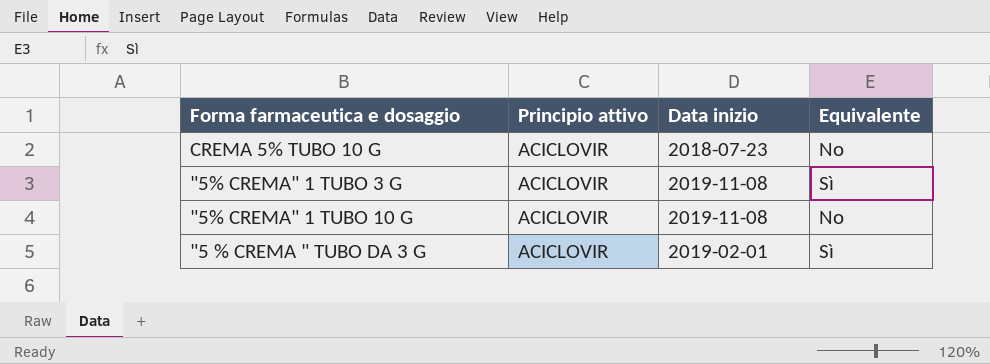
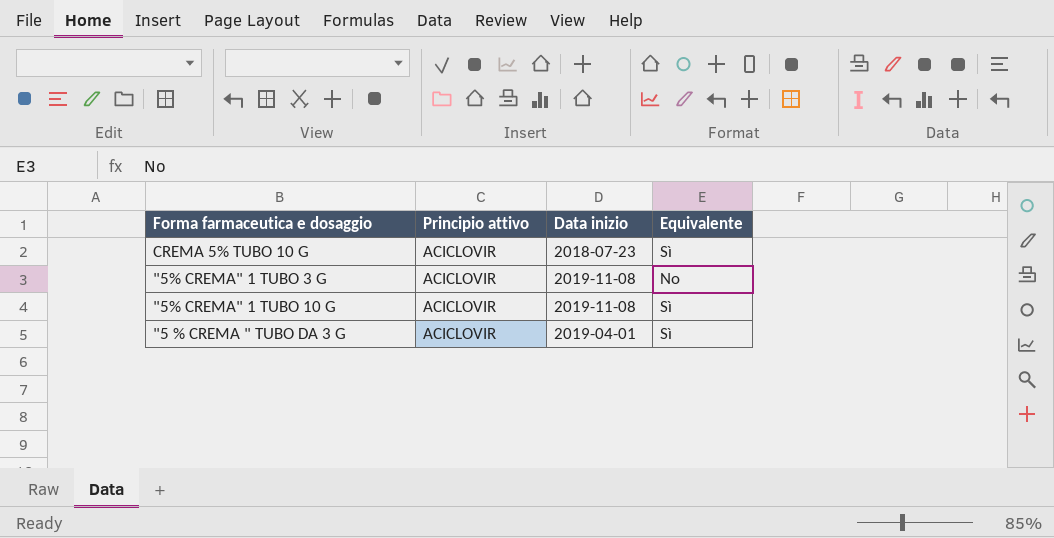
CREMA 5% TUBO 10 G | Equivalente: No -> Sì
"5% CREMA" 1 TUBO 3 G | Equivalente: Sì -> No
"5% CREMA" 1 TUBO 10 G | Equivalente: No -> Sì
"5 % CREMA " TUBO DA 3 G | Data inizio: 2019-02-01 -> 2019-04-01

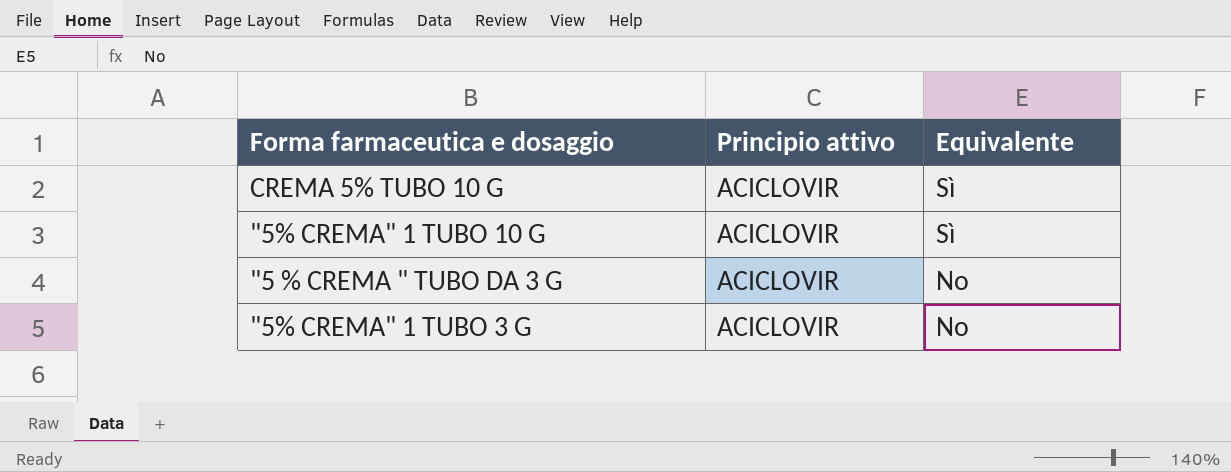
row order: none -> Equivalente descending
column Data inizio | position: 3 -> none
"5 % CREMA " TUBO DA 3 G | Equivalente: Sì -> No

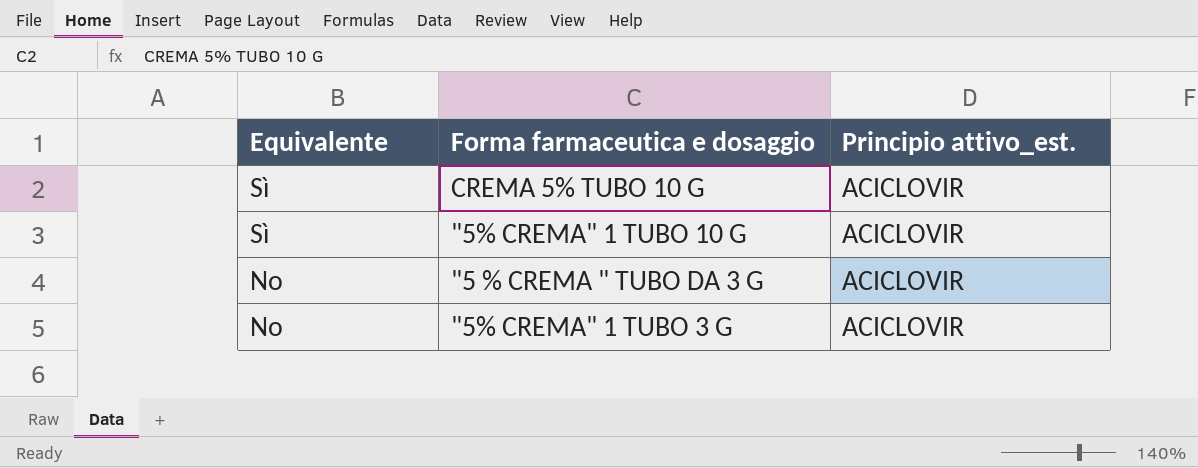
column Equivalente | position: 3 -> 1
column name: Principio attivo -> Principio attivo_est.

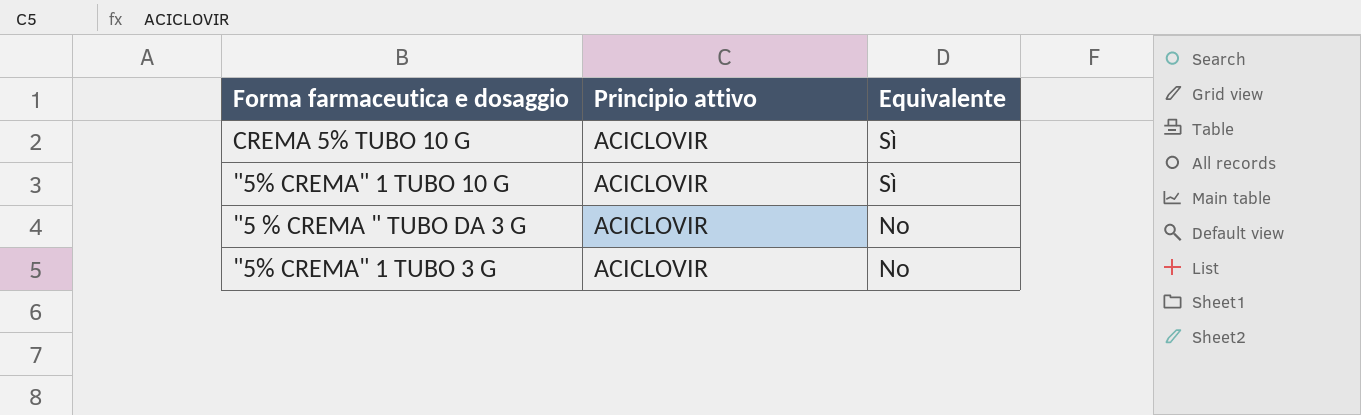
column name: Principio attivo_est. -> Principio attivo
column Equivalente | position: 1 -> 3

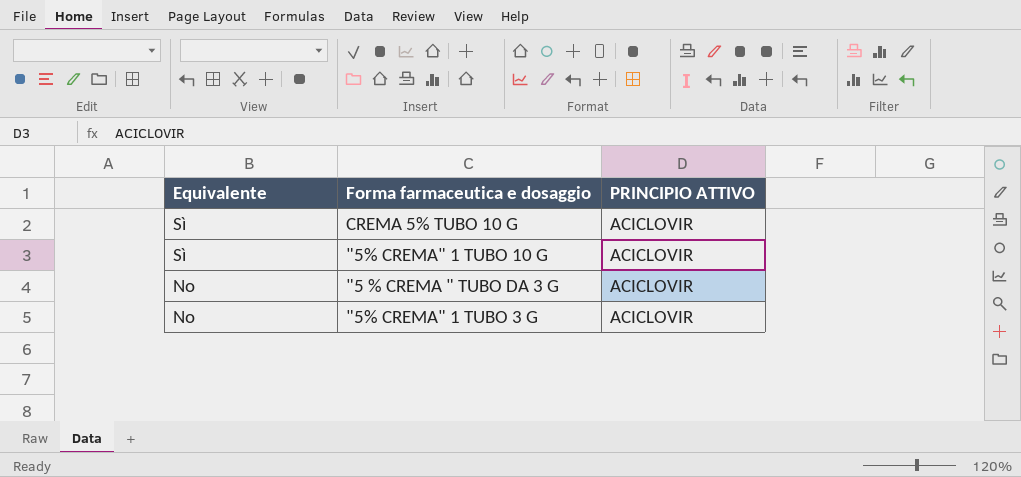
column Equivalente | position: 3 -> 1
column name: Principio attivo -> PRINCIPIO ATTIVO

